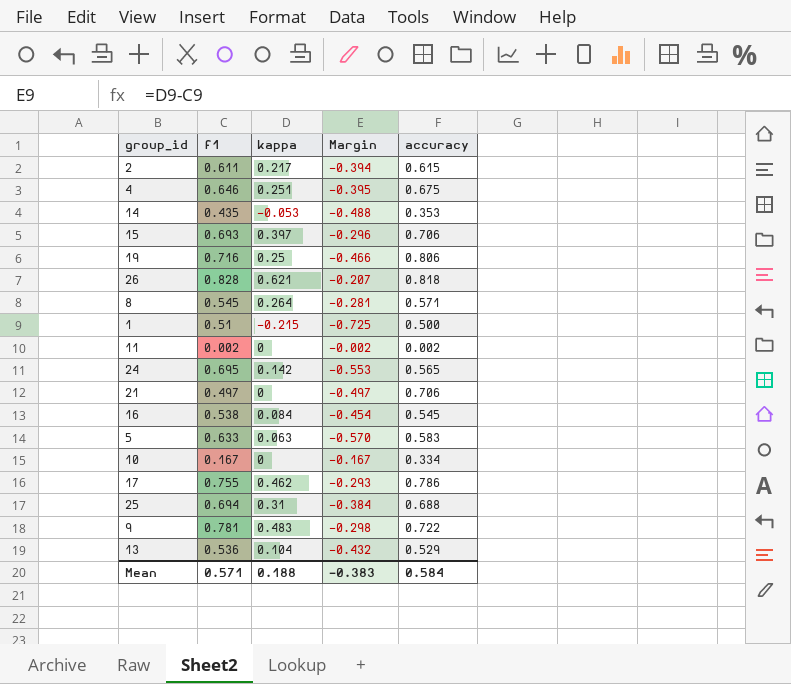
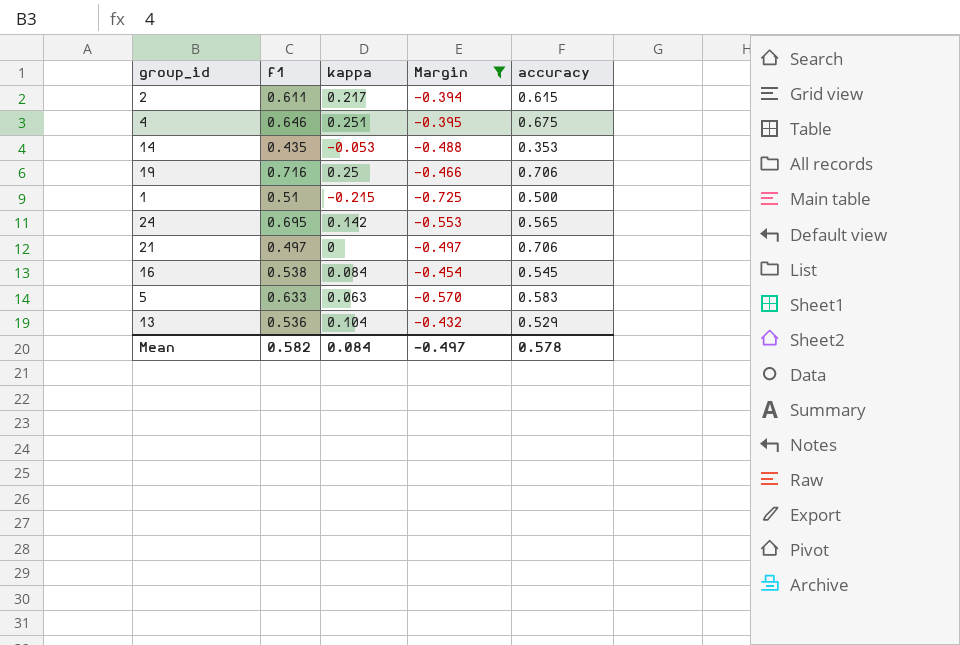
filter: none -> Margin <= -0.394
19 | accuracy: 0.806 -> 0.706
Mean | f1: 0.571 -> 0.582
Mean | kappa: 0.188 -> 0.084
Mean | Margin: -0.383 -> -0.497
Mean | accuracy: 0.584 -> 0.578

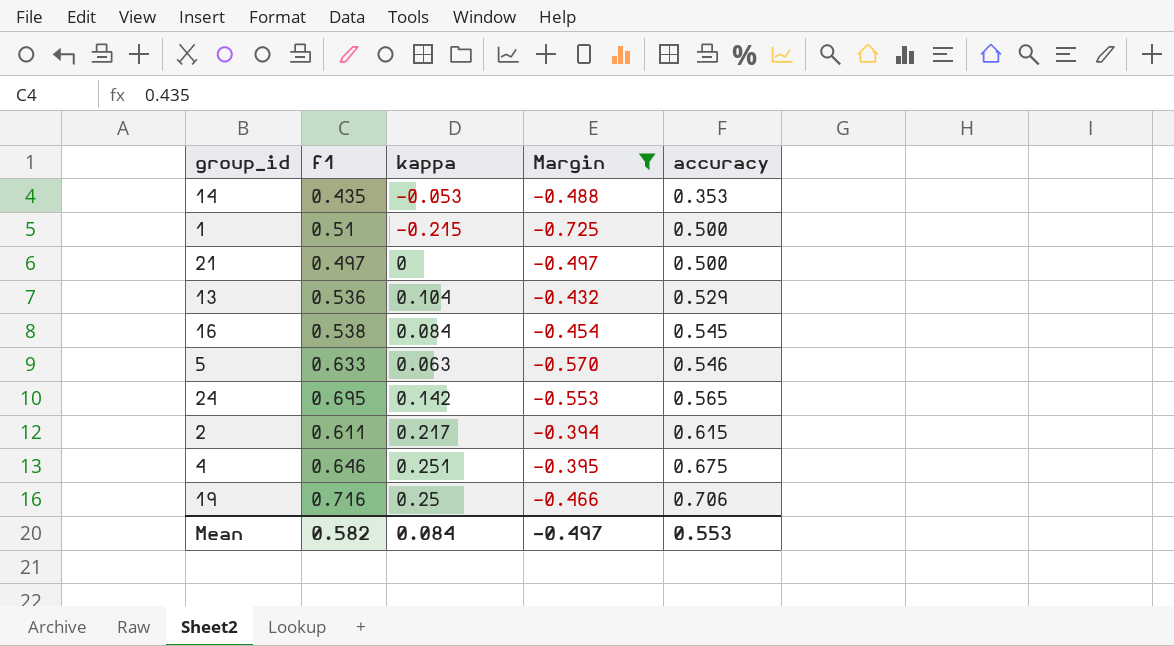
row order: none -> accuracy ascending
21 | accuracy: 0.706 -> 0.500
5 | accuracy: 0.583 -> 0.546
Mean | accuracy: 0.578 -> 0.553

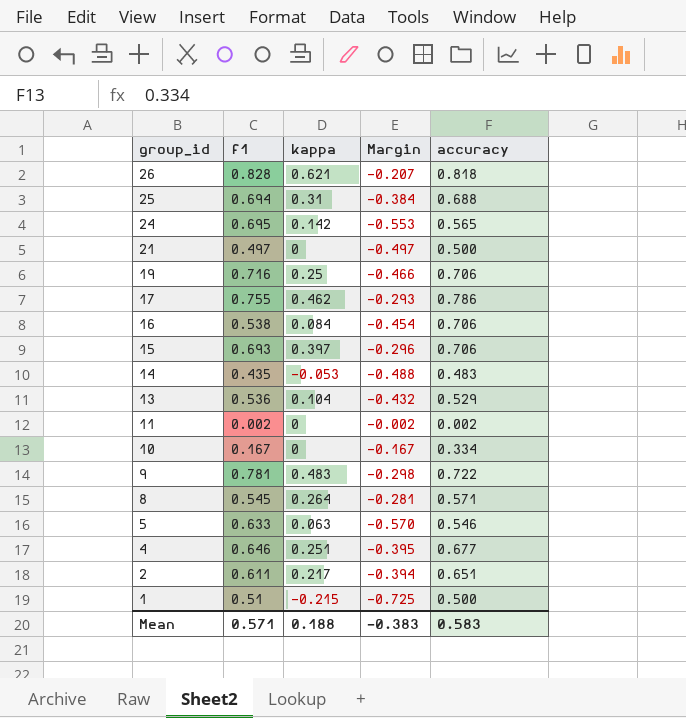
filter: Margin <= -0.394 -> none
row order: accuracy ascending -> group_id descending
16 | accuracy: 0.545 -> 0.706
14 | accuracy: 0.353 -> 0.483
4 | accuracy: 0.675 -> 0.677
2 | accuracy: 0.615 -> 0.651
Mean | f1: 0.582 -> 0.571
Mean | kappa: 0.084 -> 0.188
Mean | Margin: -0.497 -> -0.383
Mean | accuracy: 0.553 -> 0.583

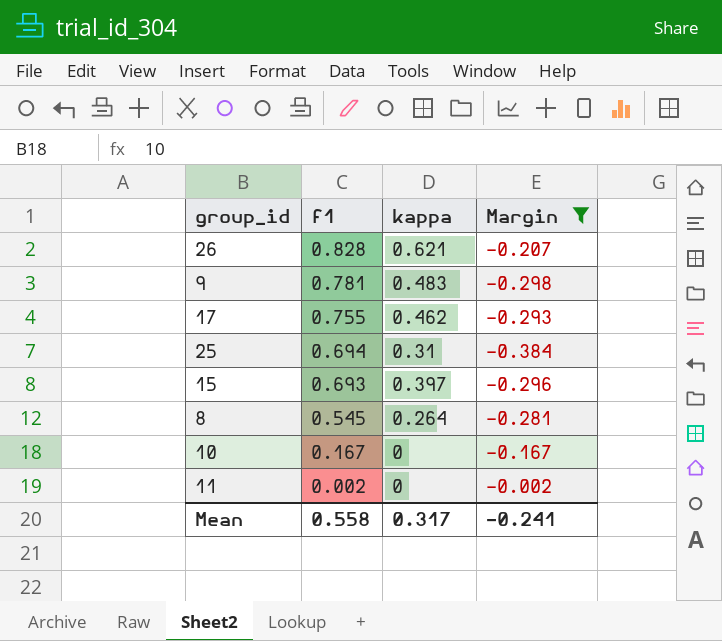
filter: none -> Margin >= -0.384
row order: group_id descending -> f1 descending
column accuracy | position: 5 -> none
Mean | f1: 0.571 -> 0.558
Mean | kappa: 0.188 -> 0.317
Mean | Margin: -0.383 -> -0.241

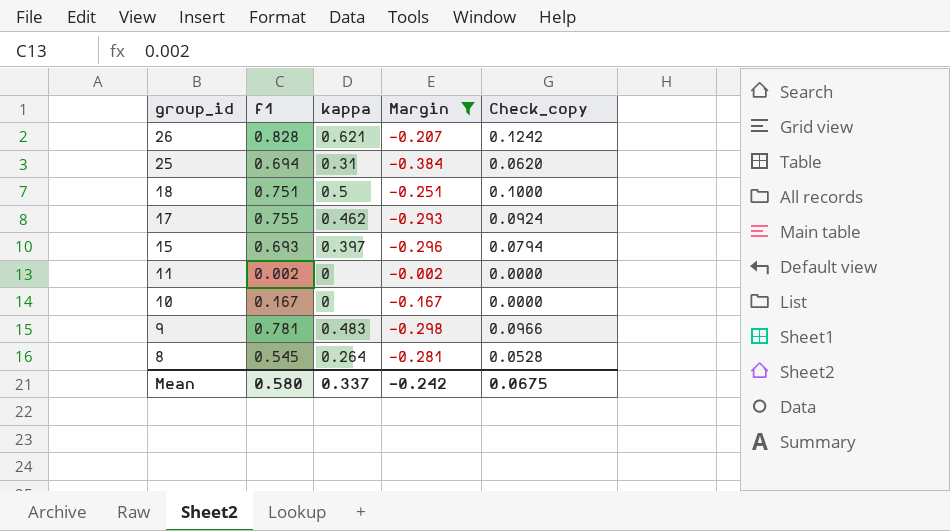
row order: f1 descending -> group_id descending
column Check_copy | formula: none -> [kappa] * 0.2
row 18: none -> 0.751 | 0.5 | -0.251 | 0.1000
Mean | f1: 0.558 -> 0.580
Mean | kappa: 0.317 -> 0.337
Mean | Margin: -0.241 -> -0.242

